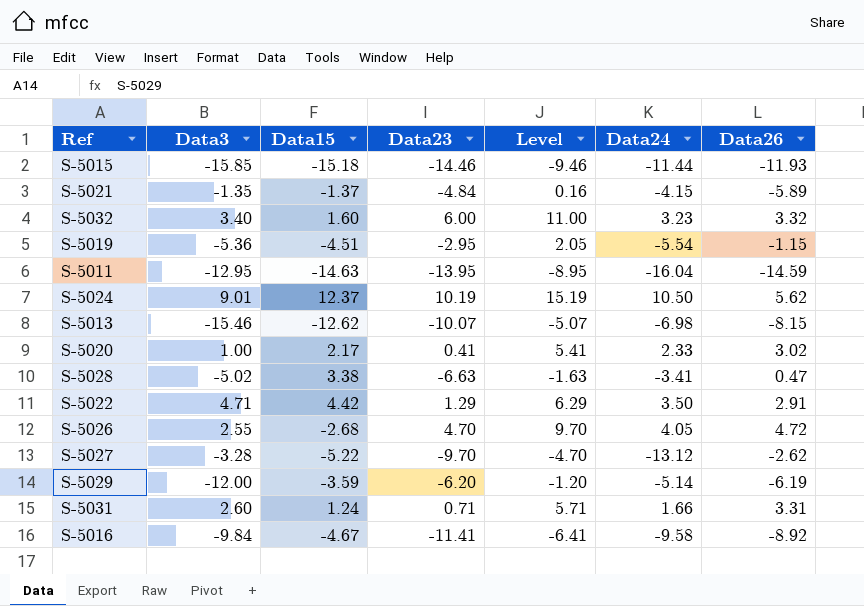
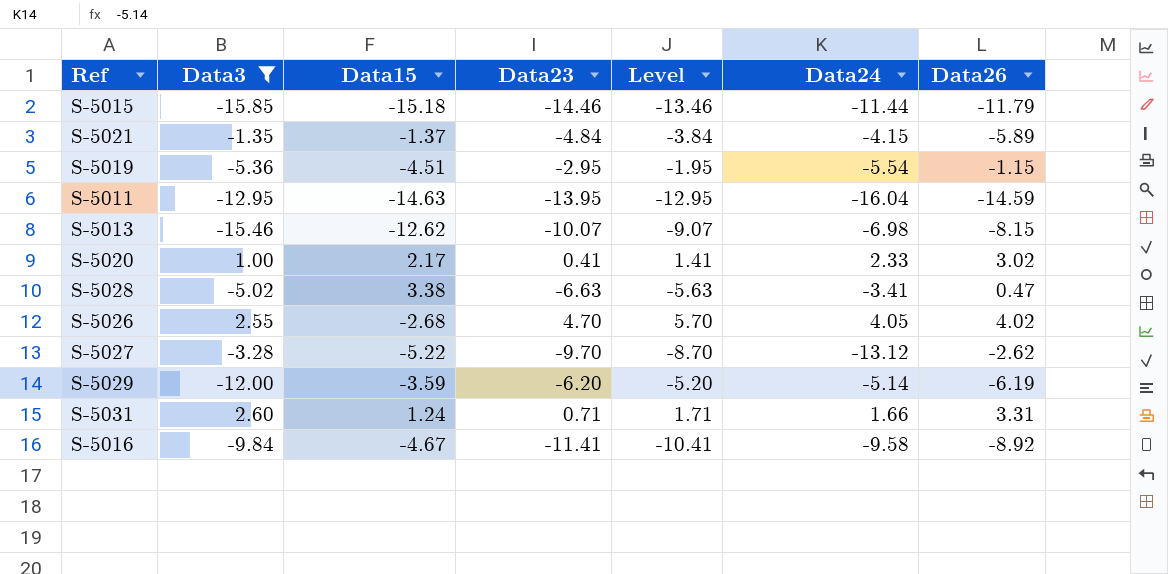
filter: none -> Data3 <= 2.60
column Level | formula: [Data23] + 5 -> [Data23] + 1
S-5015 | Data26: -11.93 -> -11.79
S-5026 | Data26: 4.72 -> 4.02

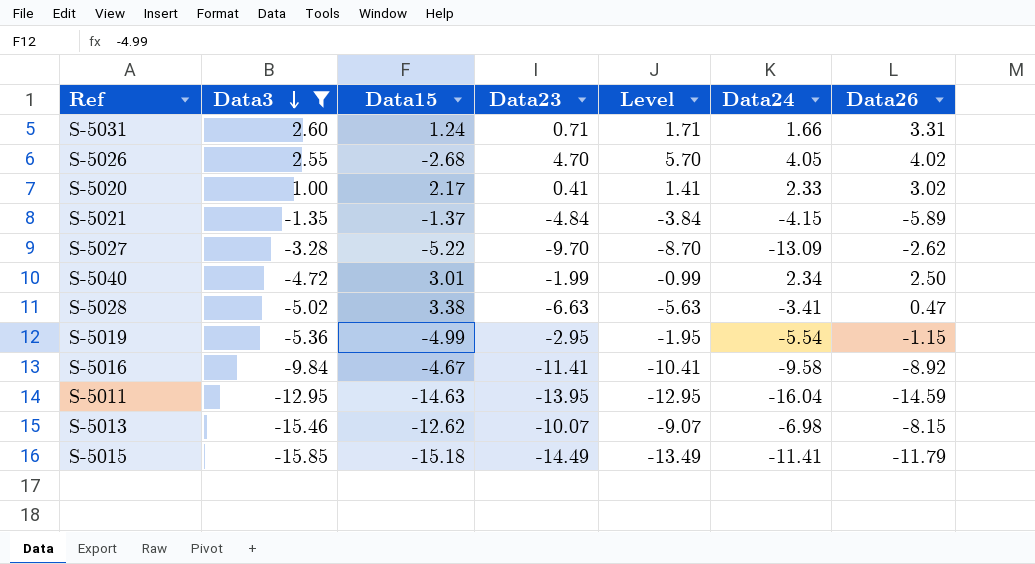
row order: none -> Data3 descending
row S-5029: -12.00 | -3.59 | -6.20 | -5.20 | -5.14 | -6.19 -> none
S-5027 | Data24: -13.12 -> -13.09
row S-5040: none -> -4.72 | 3.01 | -1.99 | -0.99 | 2.34 | 2.50
S-5019 | Data15: -4.51 -> -4.99
S-5015 | Data23: -14.46 -> -14.49
S-5015 | Level: -13.46 -> -13.49
S-5015 | Data24: -11.44 -> -11.41

